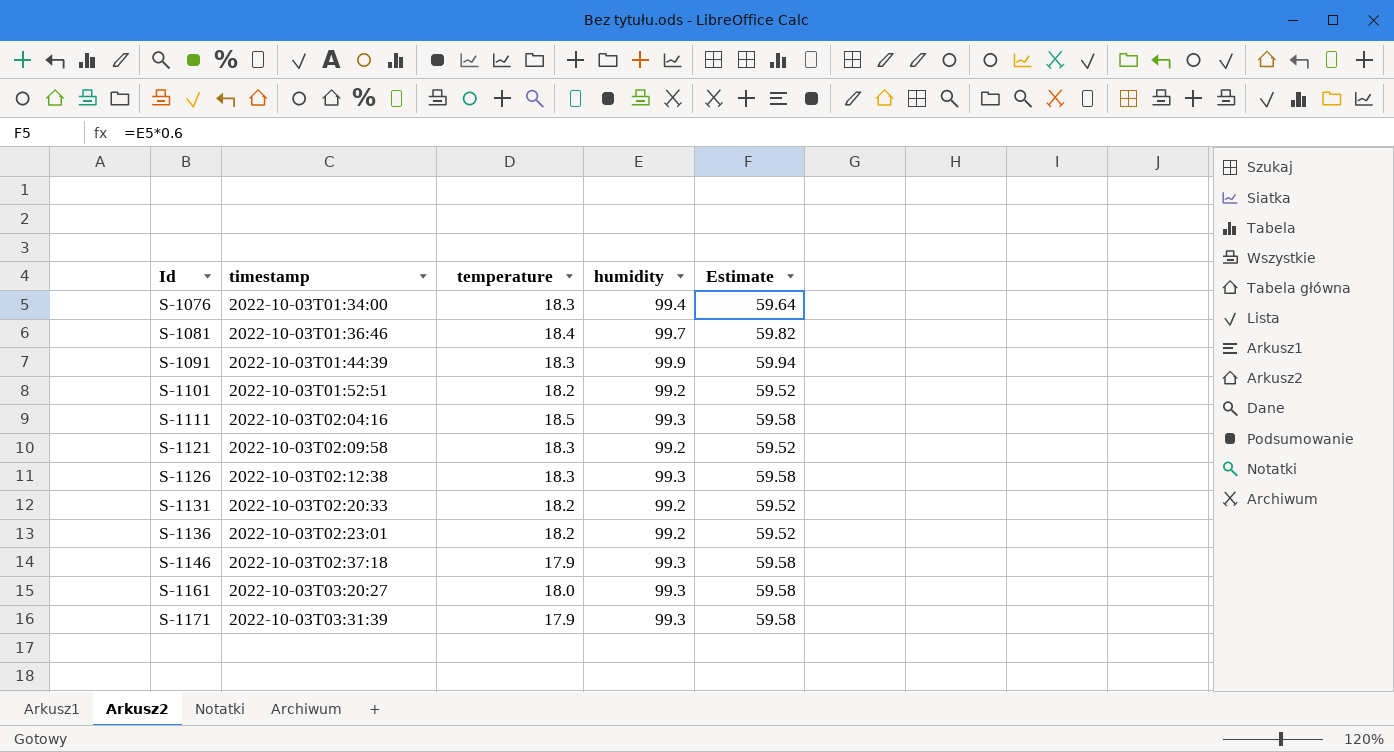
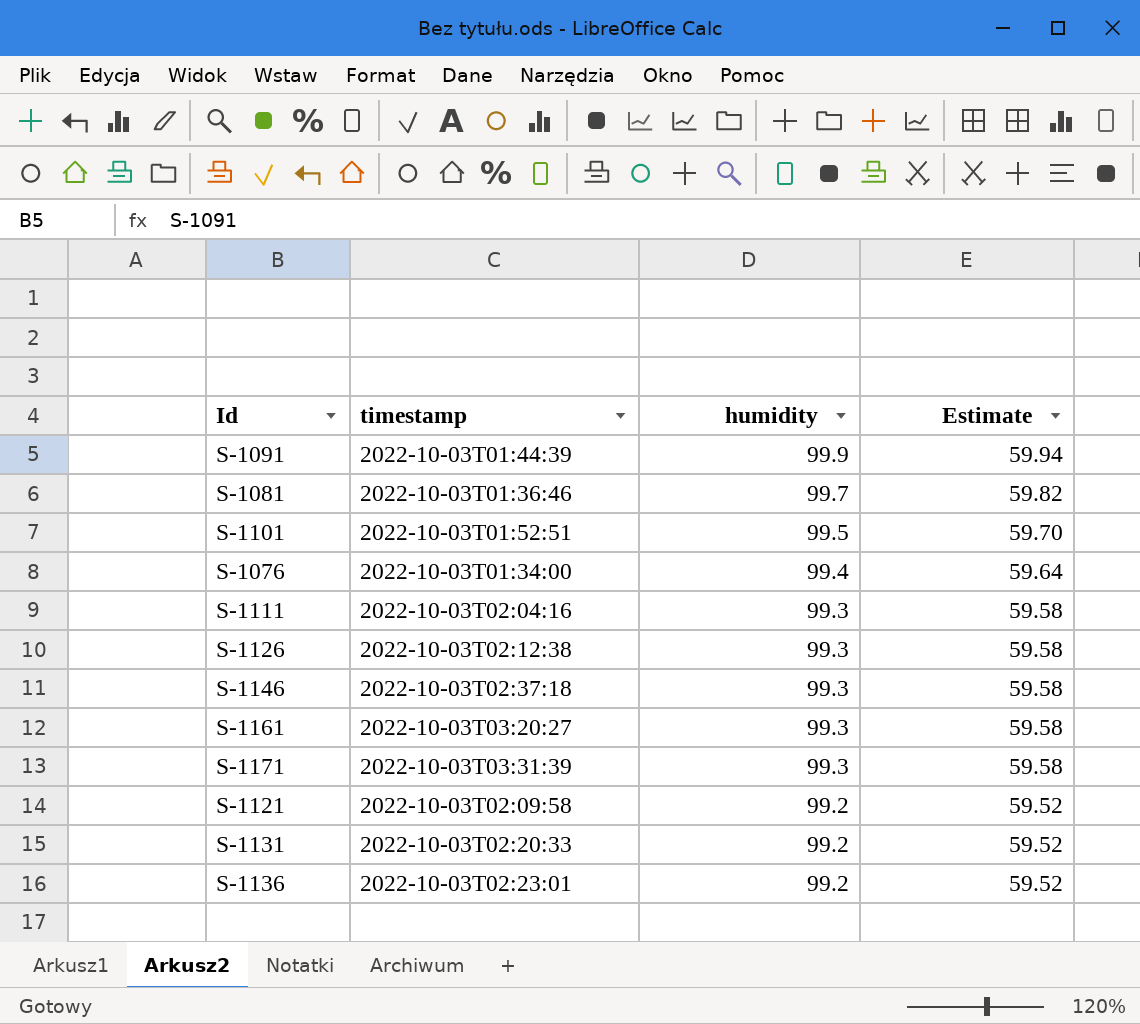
row order: Id ascending -> humidity descending
column temperature | position: 3 -> none
S-1101 | humidity: 99.2 -> 99.5
S-1101 | Estimate: 59.52 -> 59.70

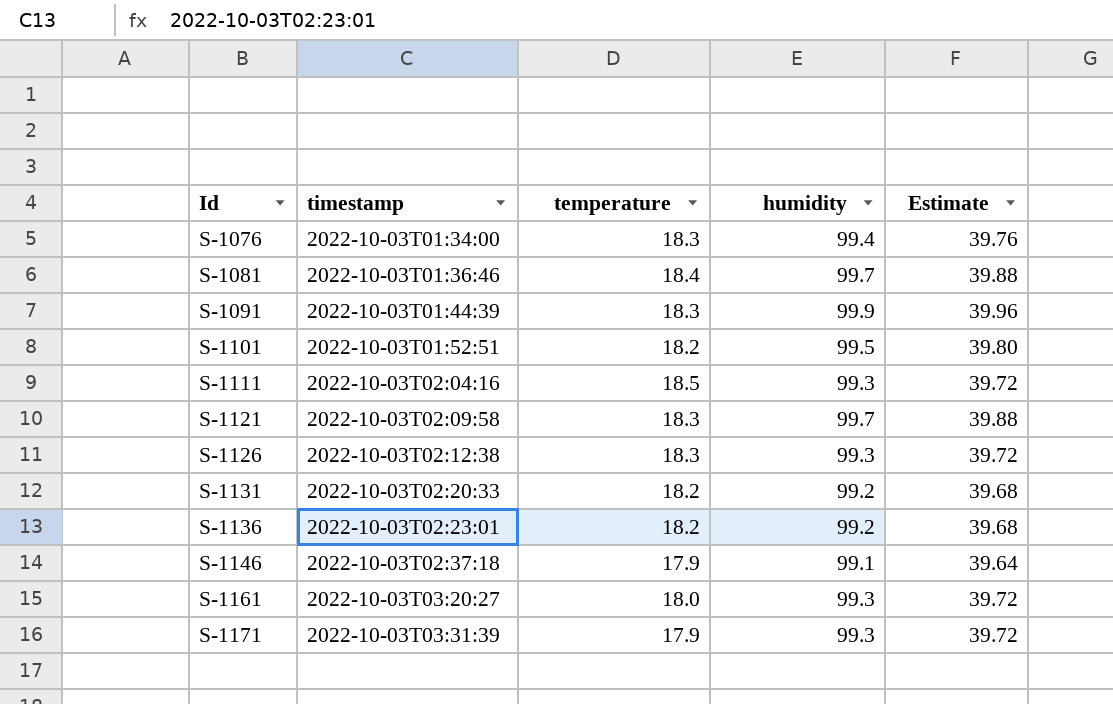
row order: humidity descending -> Id ascending
column temperature | position: none -> 3
column Estimate | formula: [humidity] * 0.6 -> [humidity] * 0.4
S-1121 | humidity: 99.2 -> 99.7
S-1146 | humidity: 99.3 -> 99.1

